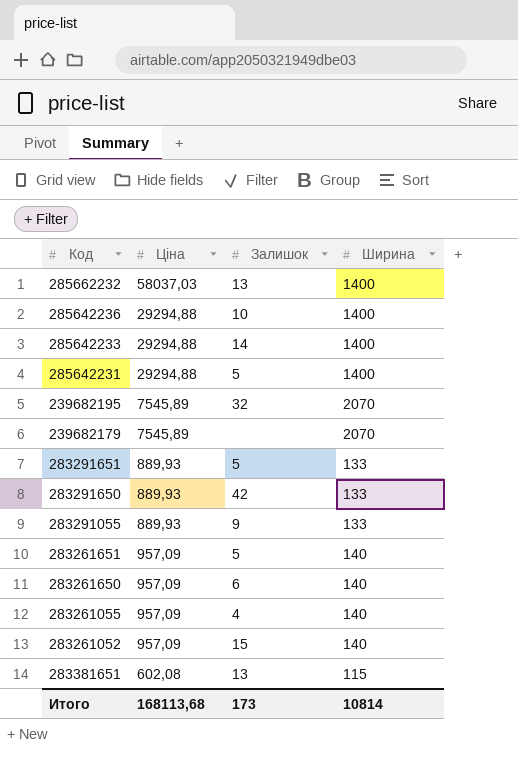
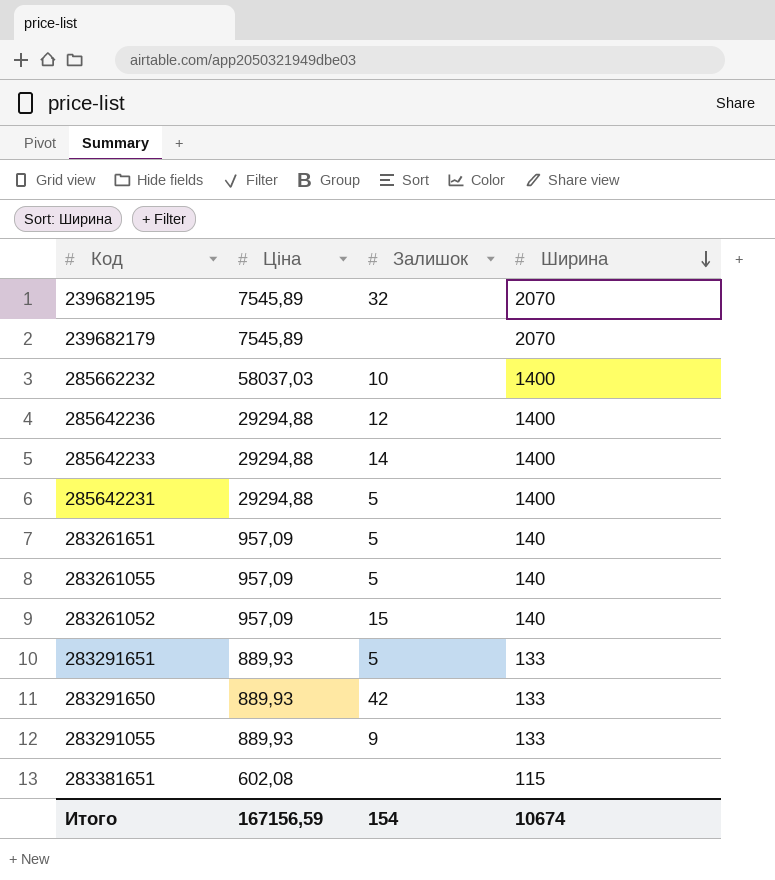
row order: none -> Ширина descending
row 283261650: 957,09 | 6 | 140 -> none
285662232 | Залишок: 13 -> 10
285642236 | Залишок: 10 -> 12
283261055 | Залишок: 4 -> 5
283381651 | Залишок: 13 -> none
Итого | Ціна: 168113,68 -> 167156,59
Итого | Залишок: 173 -> 154
Итого | Ширина: 10814 -> 10674

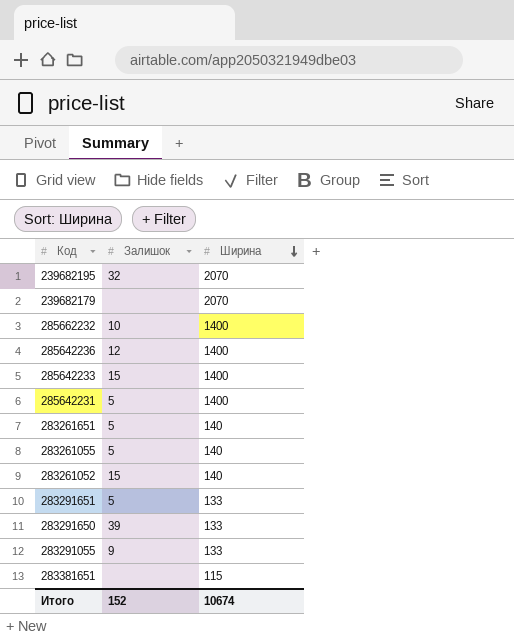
column Ціна | position: 2 -> none
285642233 | Залишок: 14 -> 15
283291650 | Залишок: 42 -> 39
Итого | Залишок: 154 -> 152

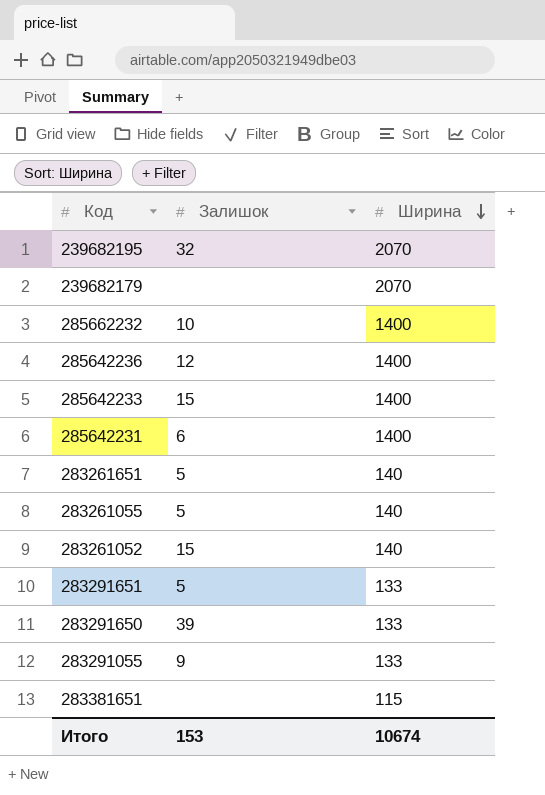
285642231 | Залишок: 5 -> 6
Итого | Залишок: 152 -> 153

